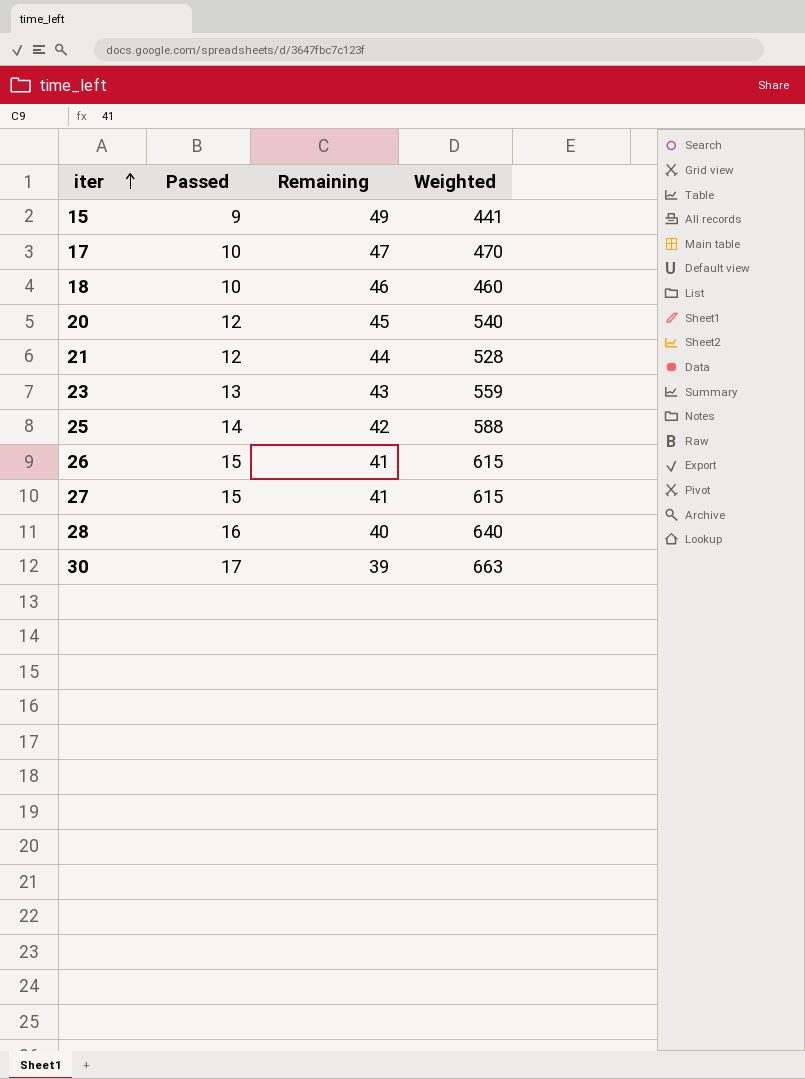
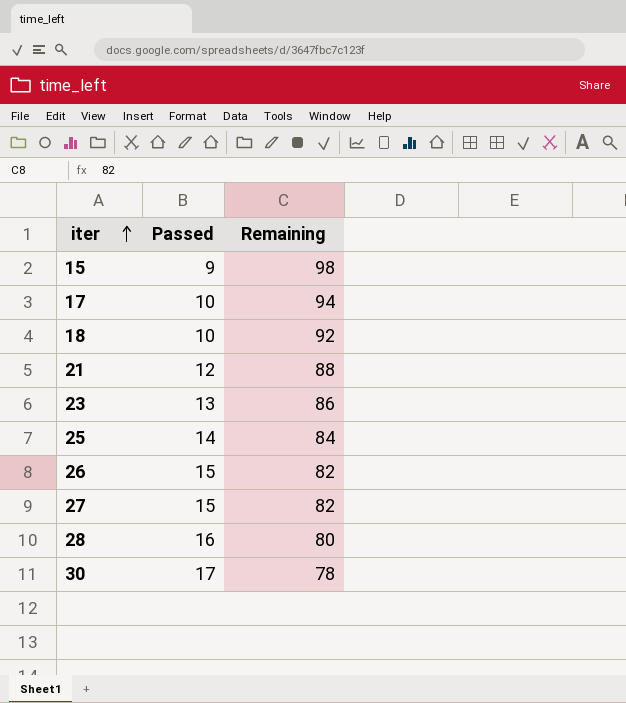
column Weighted | formula: [Passed] * [Remaining] -> none
row 20: 12 | 45 | 540 -> none
15 | Remaining: 49 -> 98
17 | Remaining: 47 -> 94
18 | Remaining: 46 -> 92
21 | Remaining: 44 -> 88
23 | Remaining: 43 -> 86
25 | Remaining: 42 -> 84
26 | Remaining: 41 -> 82
27 | Remaining: 41 -> 82
28 | Remaining: 40 -> 80
30 | Remaining: 39 -> 78

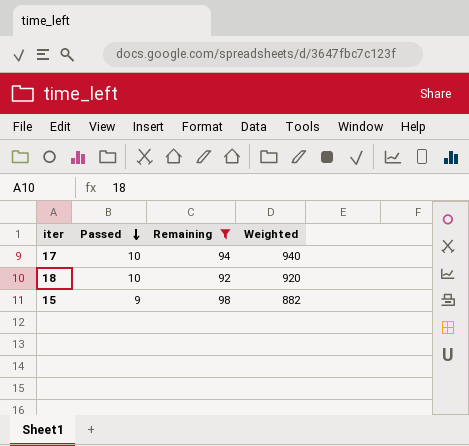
filter: none -> Remaining >= 92
row order: iter ascending -> Passed descending
column Weighted | formula: none -> [Passed] * [Remaining]

